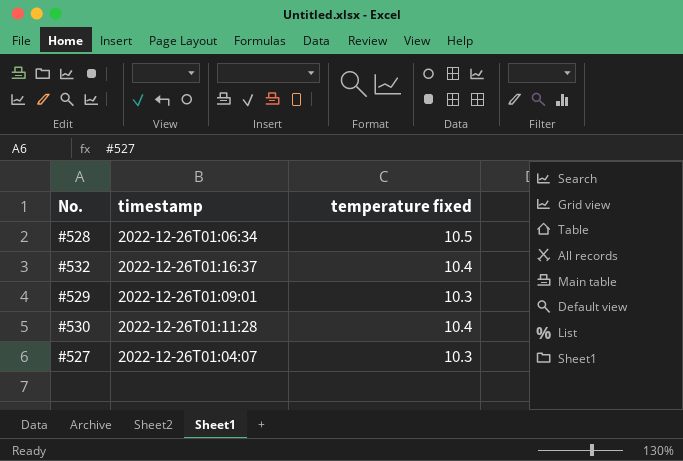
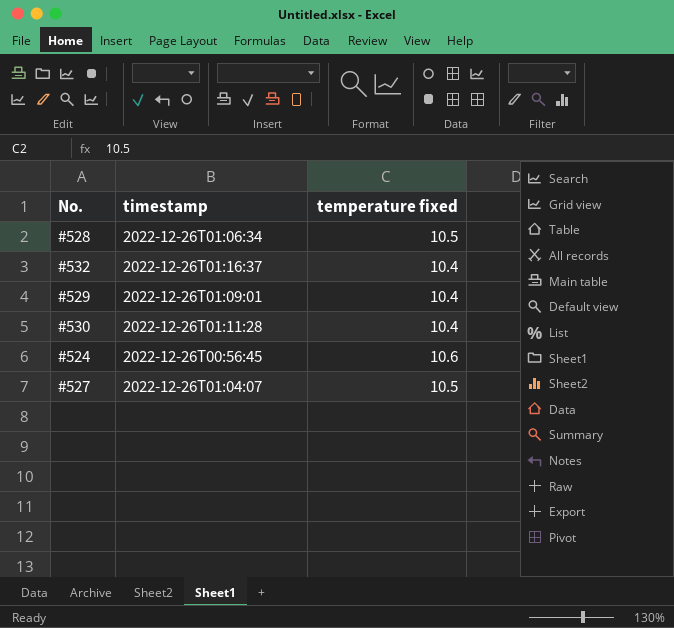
#529 | temperature fixed: 10.3 -> 10.4
row #524: none -> 2022-12-26T00:56:45 | 10.6
#527 | temperature fixed: 10.3 -> 10.5

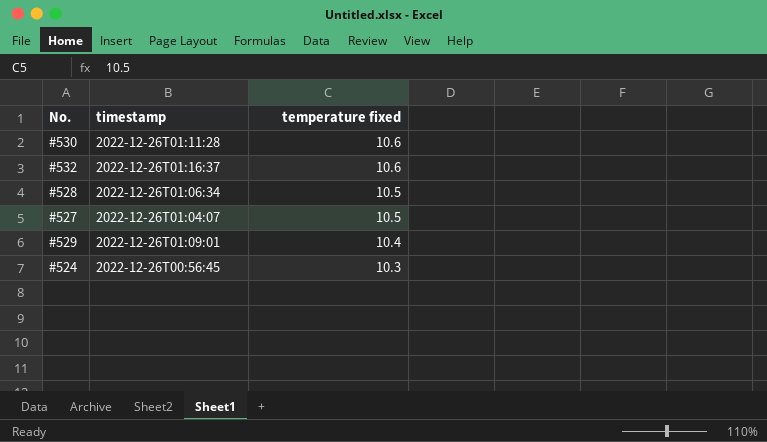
row order: none -> temperature fixed descending
#530 | temperature fixed: 10.4 -> 10.6
#532 | temperature fixed: 10.4 -> 10.6
#524 | temperature fixed: 10.6 -> 10.3

